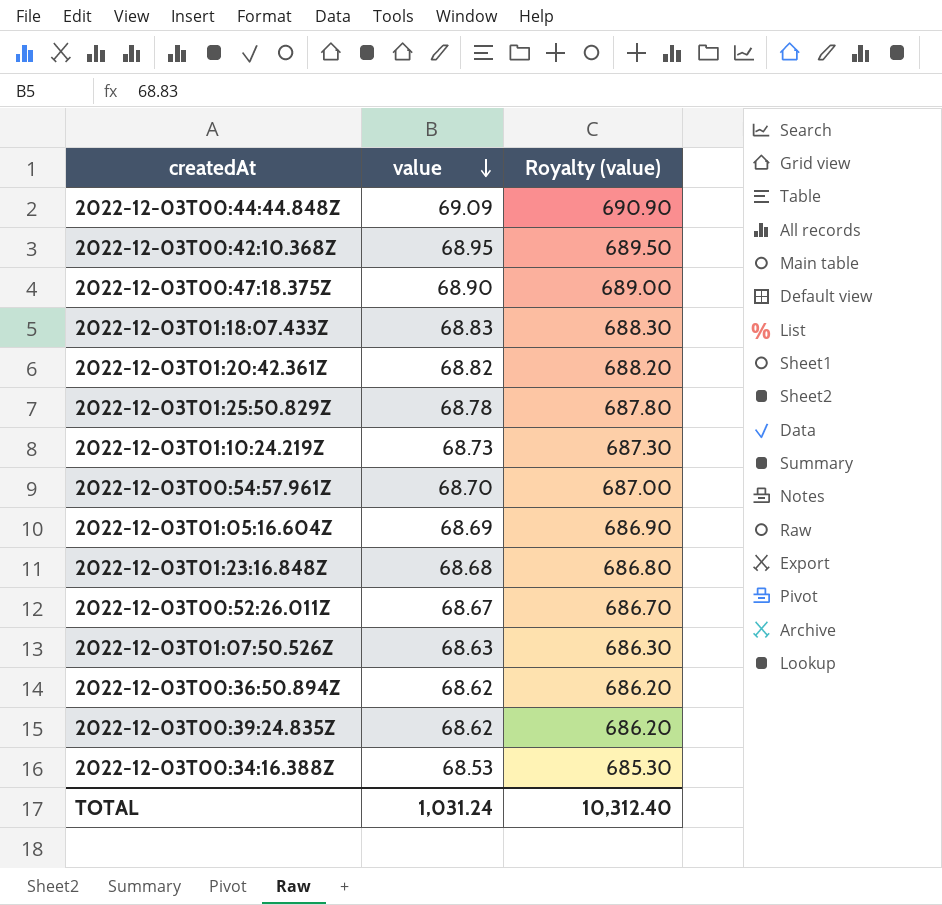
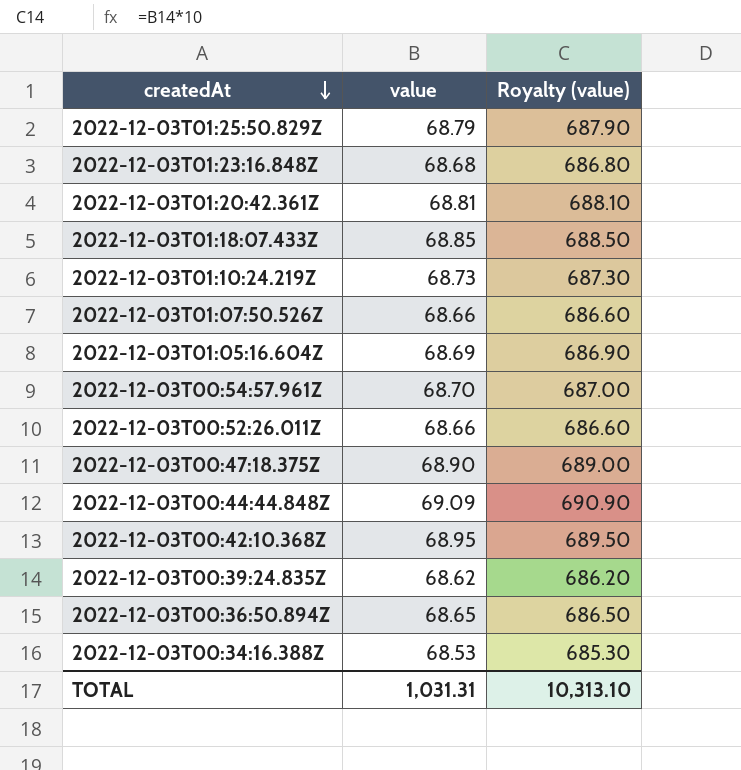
row order: value descending -> createdAt descending
2022-12-03T01:25:50.829Z | value: 68.78 -> 68.79
2022-12-03T01:25:50.829Z | Royalty (value): 687.80 -> 687.90
2022-12-03T01:20:42.361Z | value: 68.82 -> 68.81
2022-12-03T01:20:42.361Z | Royalty (value): 688.20 -> 688.10
2022-12-03T01:18:07.433Z | value: 68.83 -> 68.85
2022-12-03T01:18:07.433Z | Royalty (value): 688.30 -> 688.50
2022-12-03T01:07:50.526Z | value: 68.63 -> 68.66
2022-12-03T01:07:50.526Z | Royalty (value): 686.30 -> 686.60
2022-12-03T00:52:26.011Z | value: 68.67 -> 68.66
2022-12-03T00:52:26.011Z | Royalty (value): 686.70 -> 686.60
2022-12-03T00:36:50.894Z | value: 68.62 -> 68.65
2022-12-03T00:36:50.894Z | Royalty (value): 686.20 -> 686.50
TOTAL | value: 1,031.24 -> 1,031.31
TOTAL | Royalty (value): 10,312.40 -> 10,313.10

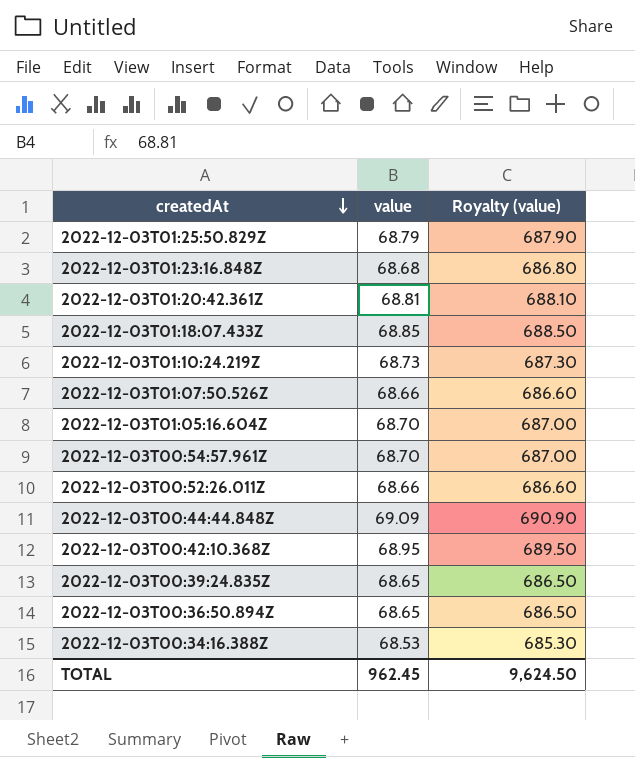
row 2022-12-03T00:47:18.375Z: 68.90 | 689.00 -> none
2022-12-03T01:05:16.604Z | value: 68.69 -> 68.70
2022-12-03T01:05:16.604Z | Royalty (value): 686.90 -> 687.00
2022-12-03T00:39:24.835Z | value: 68.62 -> 68.65
2022-12-03T00:39:24.835Z | Royalty (value): 686.20 -> 686.50
TOTAL | value: 1,031.31 -> 962.45
TOTAL | Royalty (value): 10,313.10 -> 9,624.50

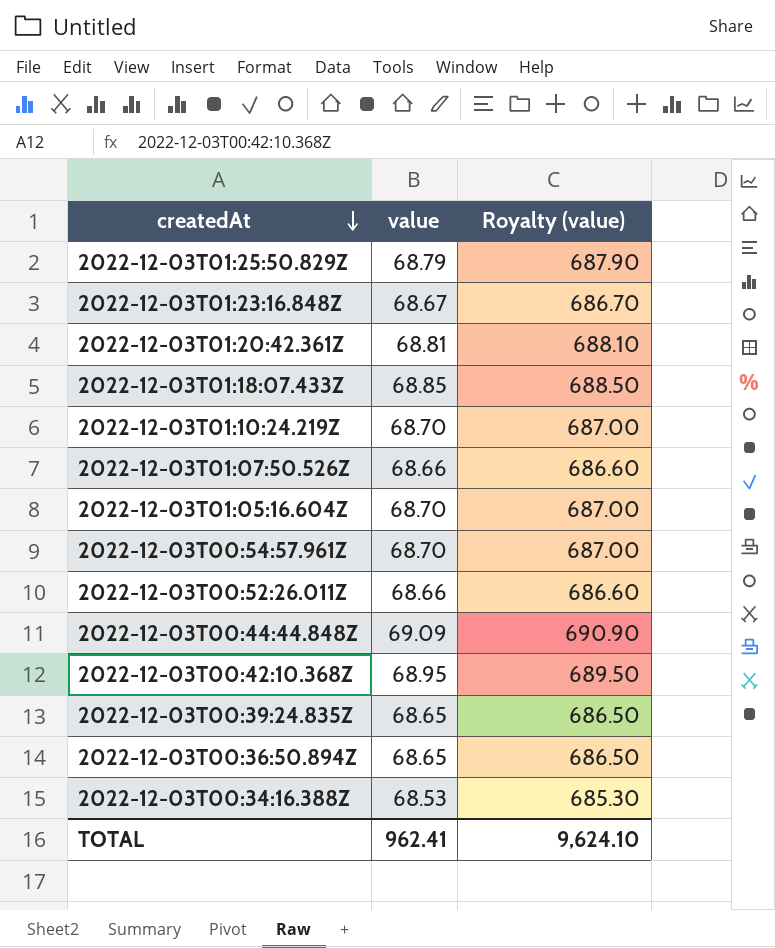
2022-12-03T01:23:16.848Z | value: 68.68 -> 68.67
2022-12-03T01:23:16.848Z | Royalty (value): 686.80 -> 686.70
2022-12-03T01:10:24.219Z | value: 68.73 -> 68.70
2022-12-03T01:10:24.219Z | Royalty (value): 687.30 -> 687.00
TOTAL | value: 962.45 -> 962.41
TOTAL | Royalty (value): 9,624.50 -> 9,624.10

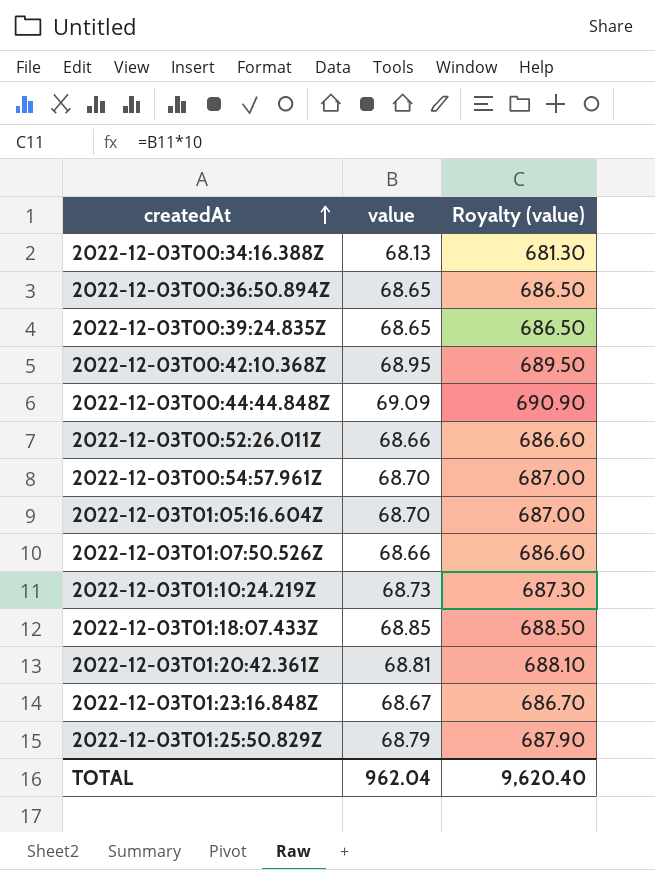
row order: createdAt descending -> createdAt ascending
2022-12-03T00:34:16.388Z | value: 68.53 -> 68.13
2022-12-03T00:34:16.388Z | Royalty (value): 685.30 -> 681.30
2022-12-03T01:10:24.219Z | value: 68.70 -> 68.73
2022-12-03T01:10:24.219Z | Royalty (value): 687.00 -> 687.30
TOTAL | value: 962.41 -> 962.04
TOTAL | Royalty (value): 9,624.10 -> 9,620.40

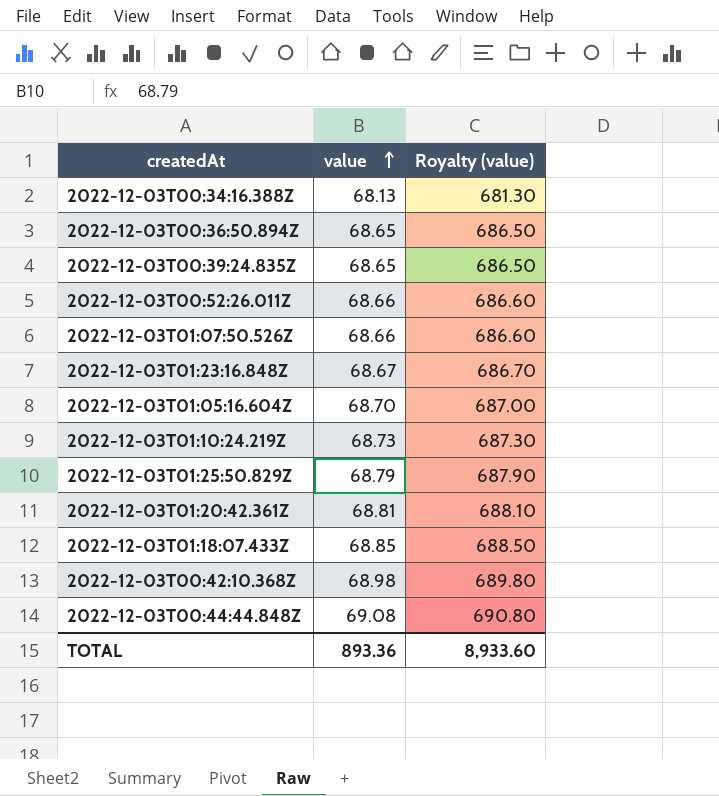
row order: createdAt ascending -> value ascending
row 2022-12-03T00:54:57.961Z: 68.70 | 687.00 -> none
2022-12-03T00:42:10.368Z | value: 68.95 -> 68.98
2022-12-03T00:42:10.368Z | Royalty (value): 689.50 -> 689.80
2022-12-03T00:44:44.848Z | value: 69.09 -> 69.08
2022-12-03T00:44:44.848Z | Royalty (value): 690.90 -> 690.80
TOTAL | value: 962.04 -> 893.36
TOTAL | Royalty (value): 9,620.40 -> 8,933.60

